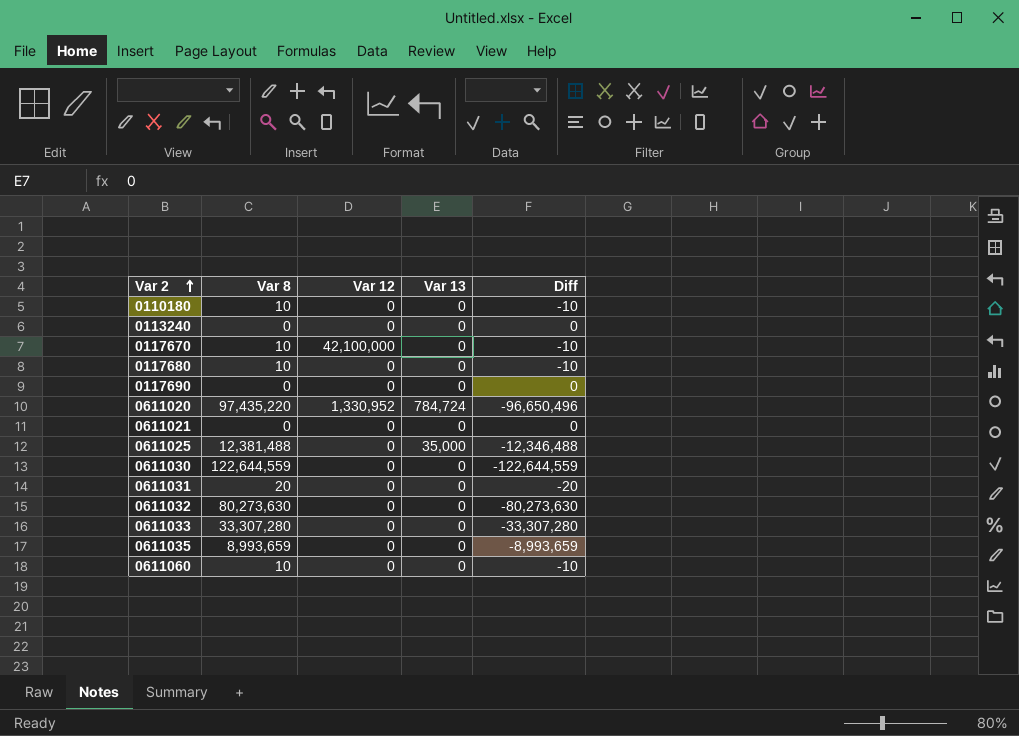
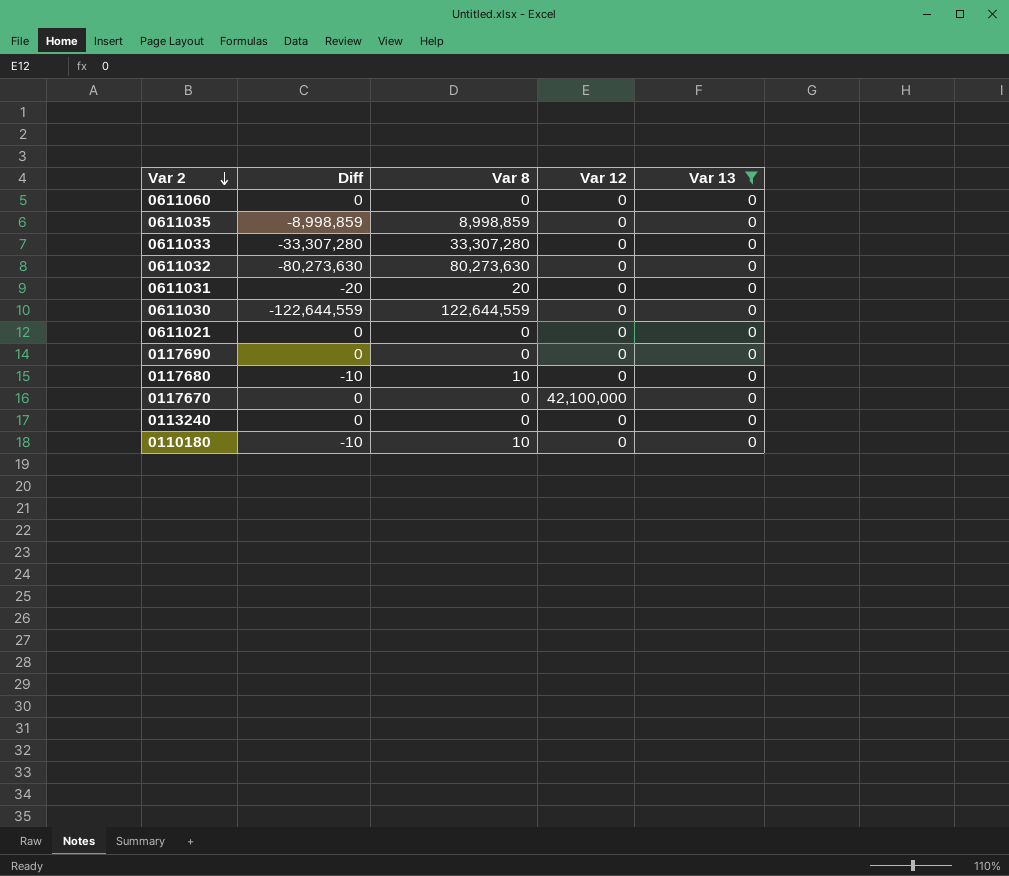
filter: none -> Var 13 = 0
row order: Var 2 ascending -> Var 2 descending
column Diff | position: 5 -> 2
0611060 | Diff: -10 -> 0
0611060 | Var 8: 10 -> 0
0611035 | Diff: -8,993,659 -> -8,998,859
0611035 | Var 8: 8,993,659 -> 8,998,859
0117670 | Diff: -10 -> 0
0117670 | Var 8: 10 -> 0

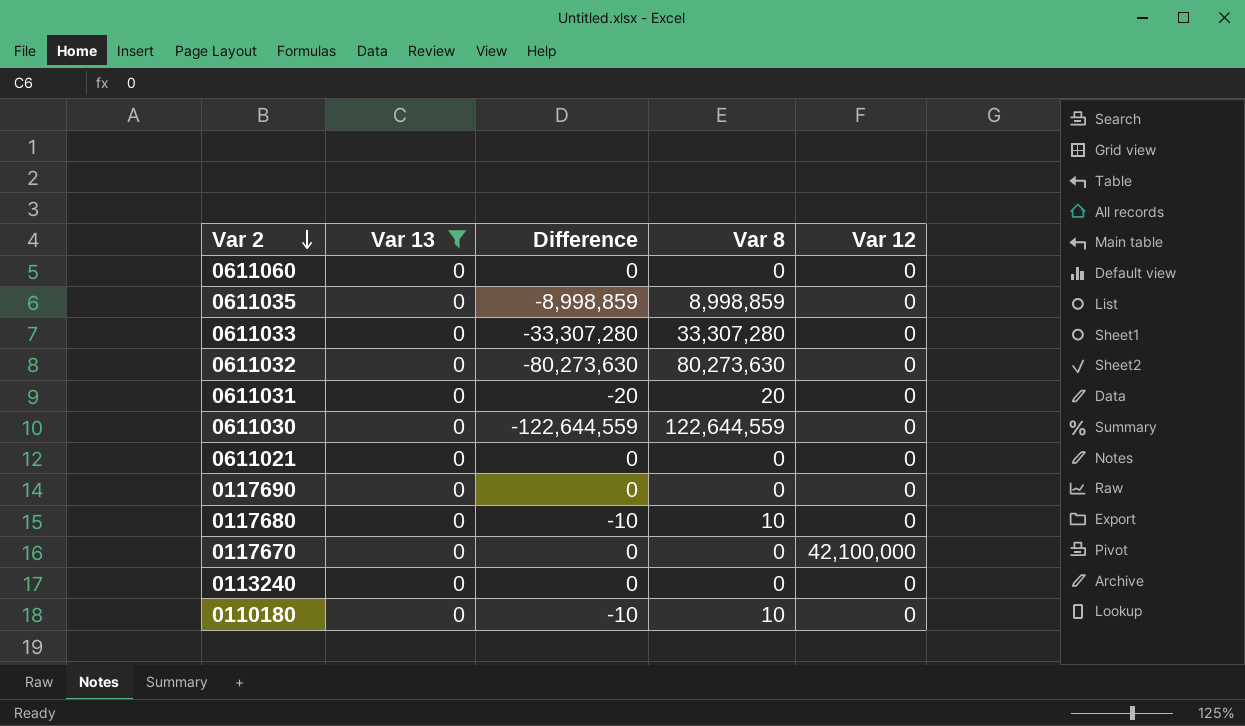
column Var 13 | position: 5 -> 2
column name: Diff -> Difference

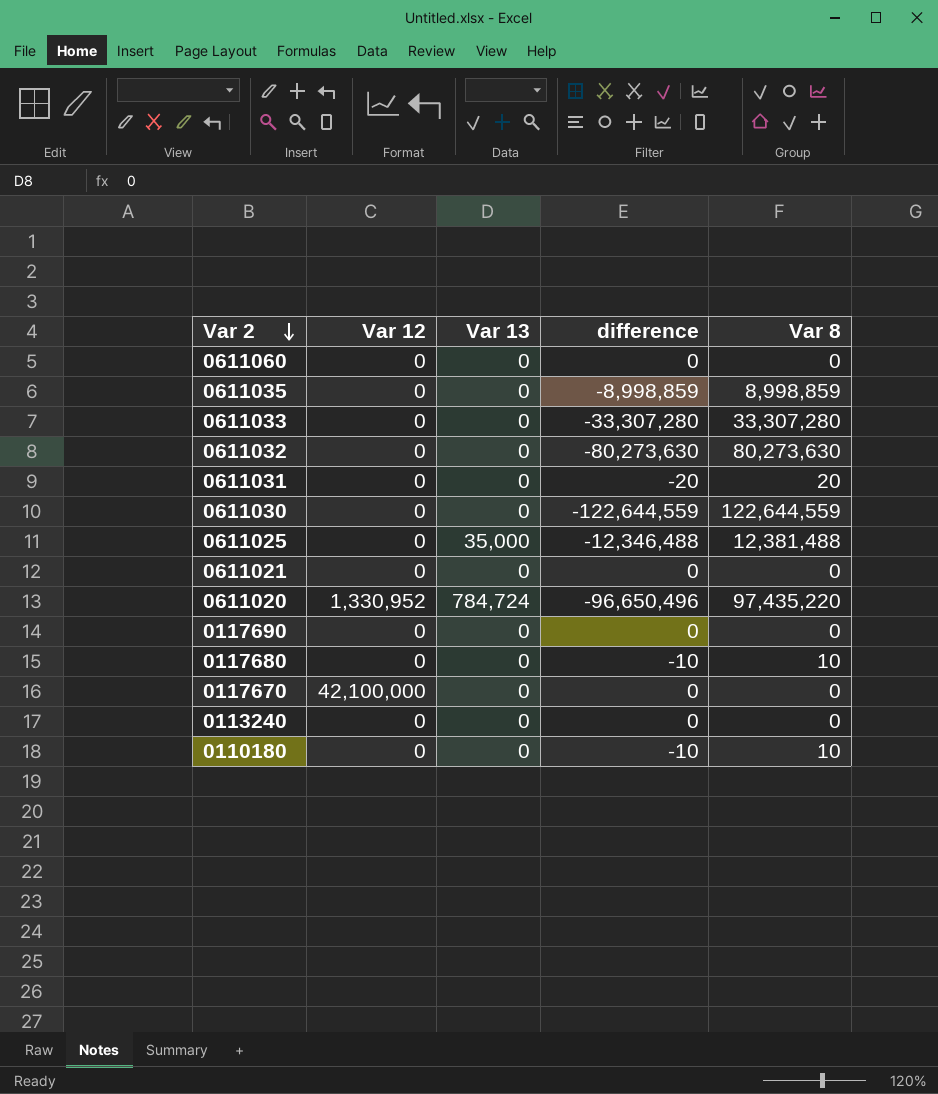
filter: Var 13 = 0 -> none
column Var 12 | position: 5 -> 2
column name: Difference -> difference

